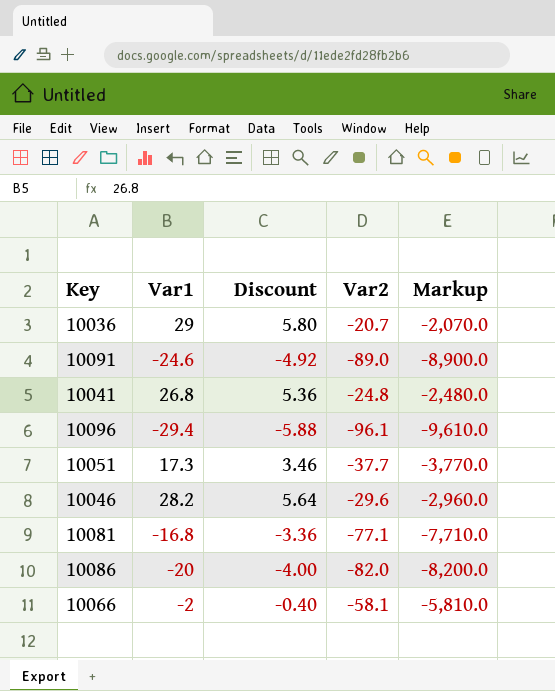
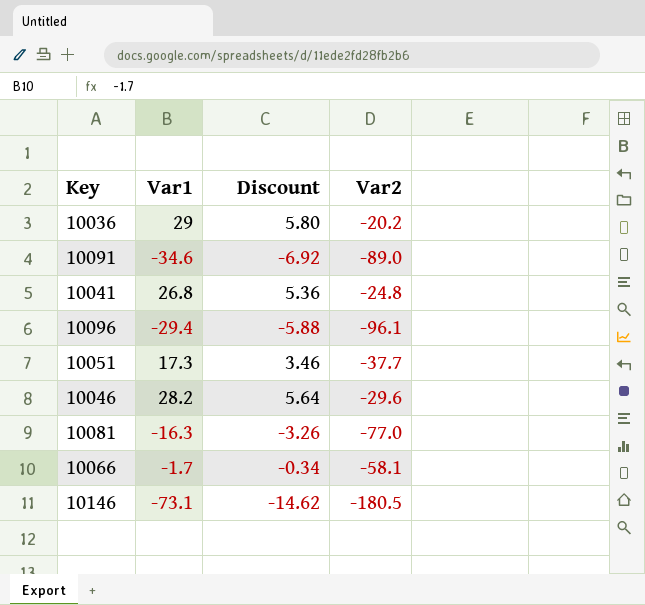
column Markup | formula: [Var2] * 100 -> none
row 10086: -20 | -4.00 | -82.0 | -8,200.0 -> none
10036 | Var2: -20.7 -> -20.2
10091 | Var1: -24.6 -> -34.6
10091 | Discount: -4.92 -> -6.92
10081 | Var1: -16.8 -> -16.3
10081 | Discount: -3.36 -> -3.26
10081 | Var2: -77.1 -> -77.0
10066 | Var1: -2 -> -1.7
10066 | Discount: -0.40 -> -0.34
row 10146: none -> -73.1 | -14.62 | -180.5

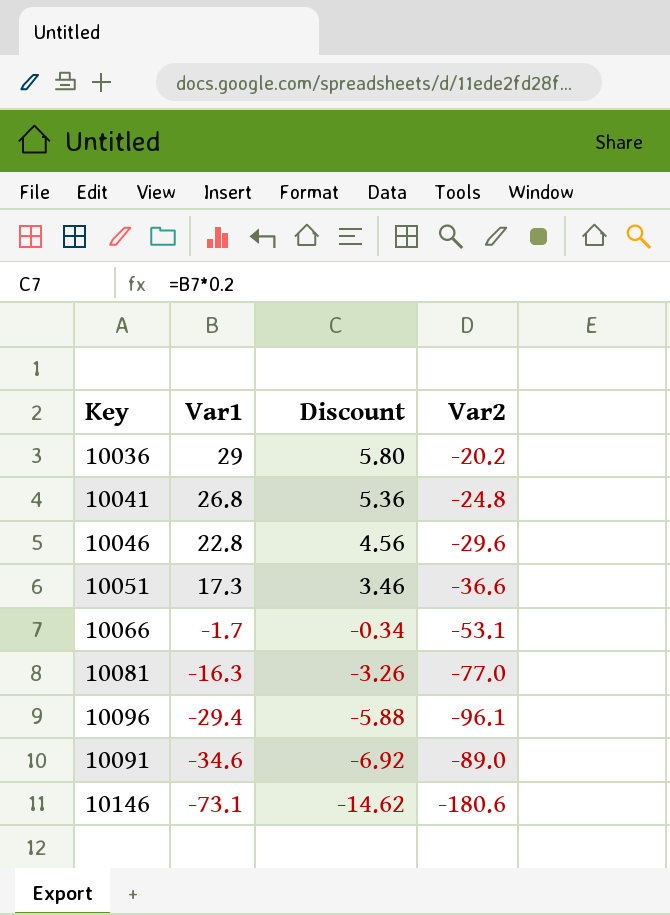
row order: none -> Var1 descending
10046 | Var1: 28.2 -> 22.8
10046 | Discount: 5.64 -> 4.56
10051 | Var2: -37.7 -> -36.6
10066 | Var2: -58.1 -> -53.1
10146 | Var2: -180.5 -> -180.6

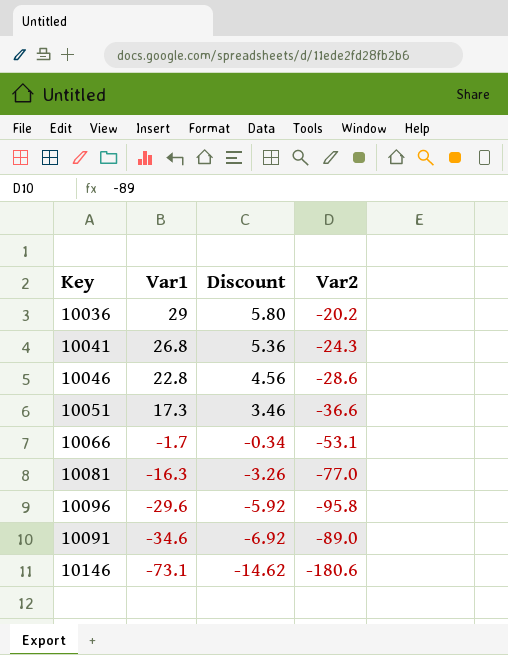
10041 | Var2: -24.8 -> -24.3
10046 | Var2: -29.6 -> -28.6
10096 | Var1: -29.4 -> -29.6
10096 | Discount: -5.88 -> -5.92
10096 | Var2: -96.1 -> -95.8

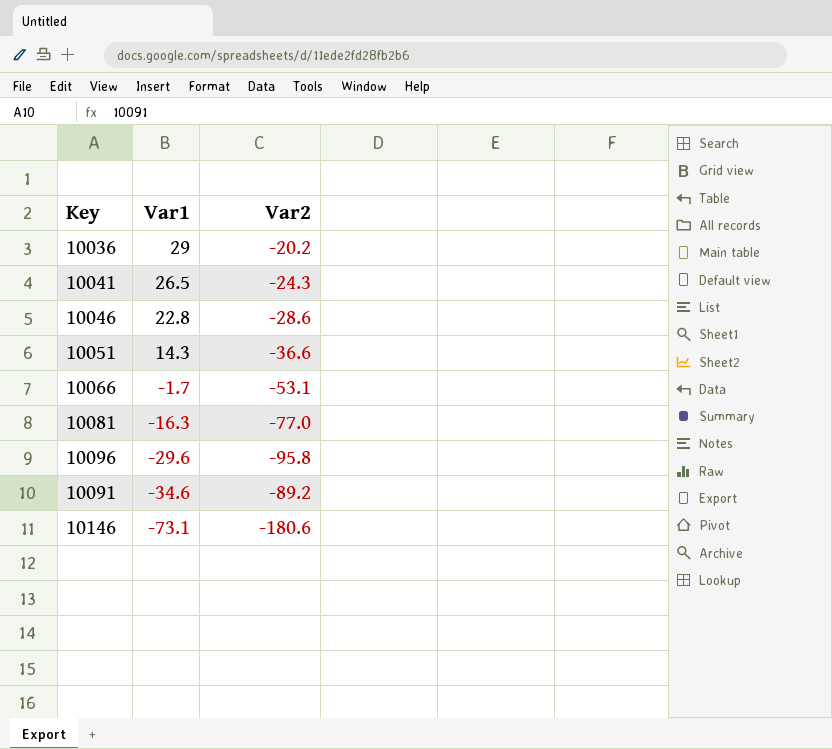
column Discount | formula: [Var1] * 0.2 -> none
10041 | Var1: 26.8 -> 26.5
10051 | Var1: 17.3 -> 14.3
10091 | Var2: -89.0 -> -89.2

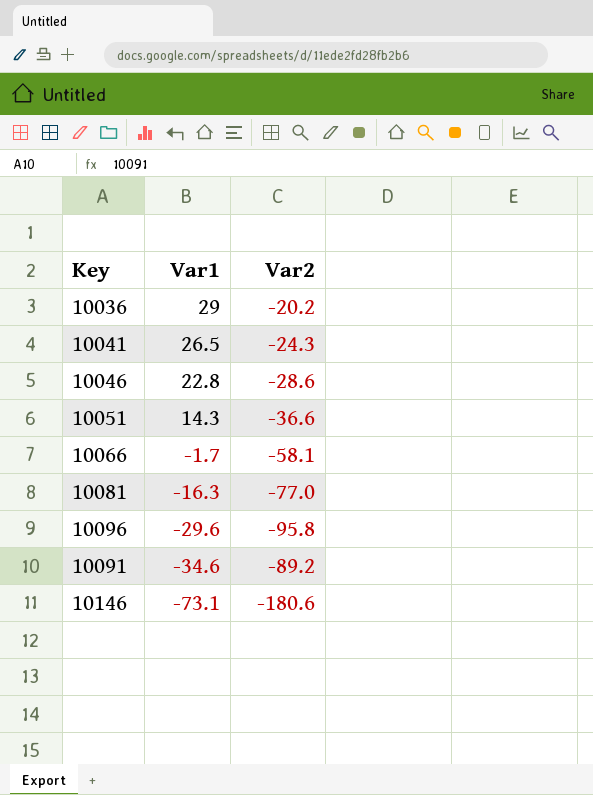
10066 | Var2: -53.1 -> -58.1

